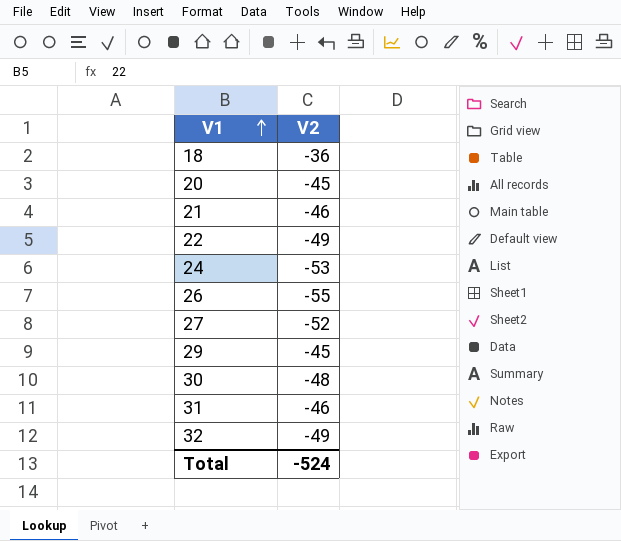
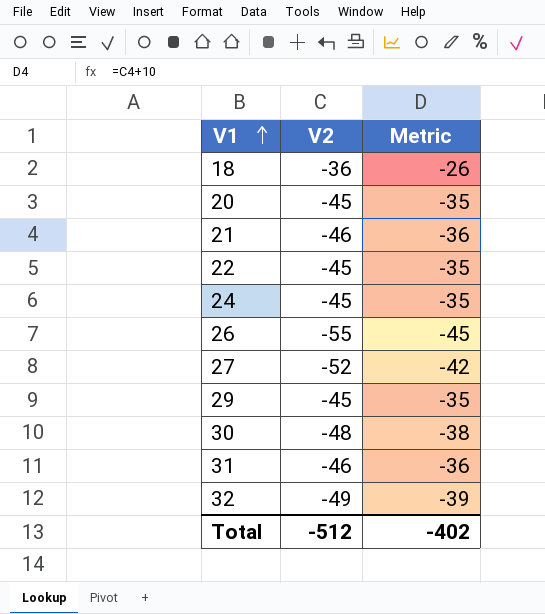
column Metric | formula: none -> [V2] + 10
22 | V2: -49 -> -45
24 | V2: -53 -> -45
Total | V2: -524 -> -512

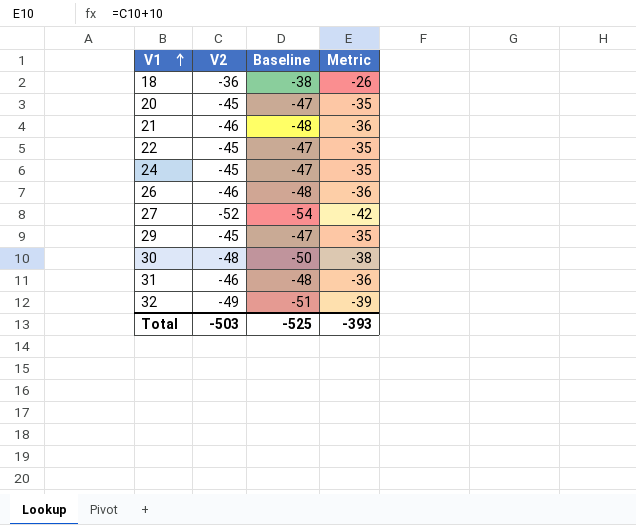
column Baseline | formula: none -> [V2] - 2
26 | V2: -55 -> -46
26 | Metric: -45 -> -36
Total | V2: -512 -> -503
Total | Metric: -402 -> -393

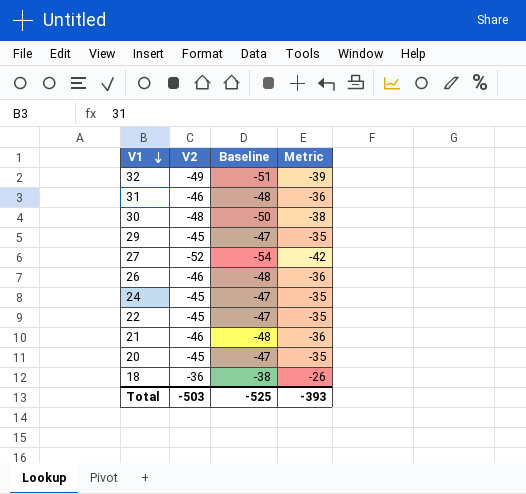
row order: V1 ascending -> V1 descending

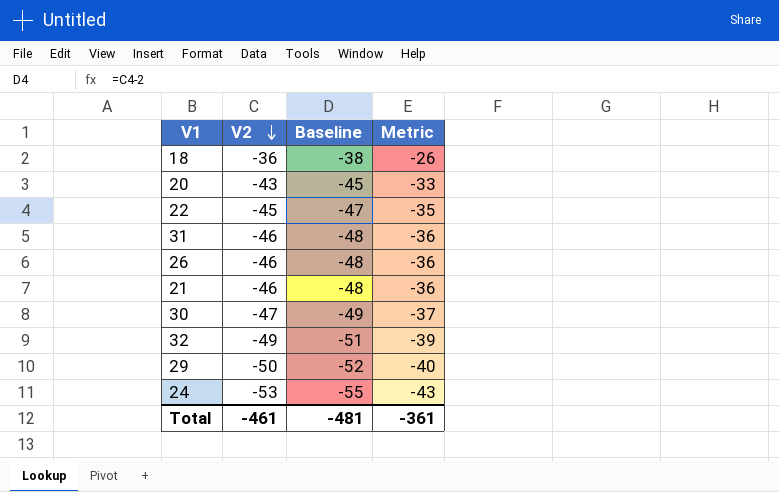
row order: V1 descending -> V2 descending
row 27: -52 | -54 | -42 -> none
20 | V2: -45 -> -43
20 | Baseline: -47 -> -45
20 | Metric: -35 -> -33
30 | V2: -48 -> -47
30 | Baseline: -50 -> -49
30 | Metric: -38 -> -37
29 | V2: -45 -> -50
29 | Baseline: -47 -> -52
29 | Metric: -35 -> -40
24 | V2: -45 -> -53
24 | Baseline: -47 -> -55
24 | Metric: -35 -> -43
Total | V2: -503 -> -461
Total | Baseline: -525 -> -481
Total | Metric: -393 -> -361

